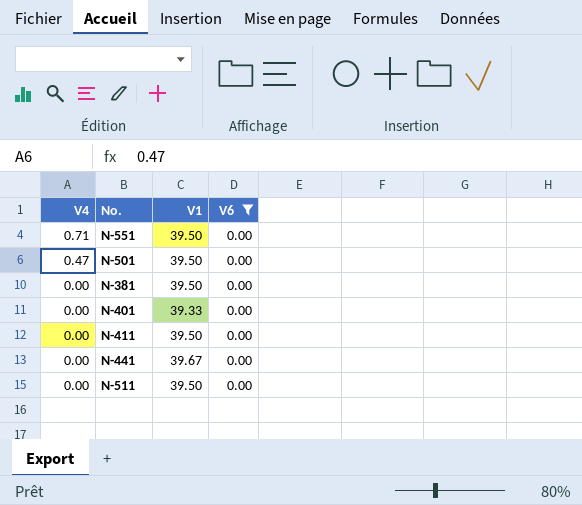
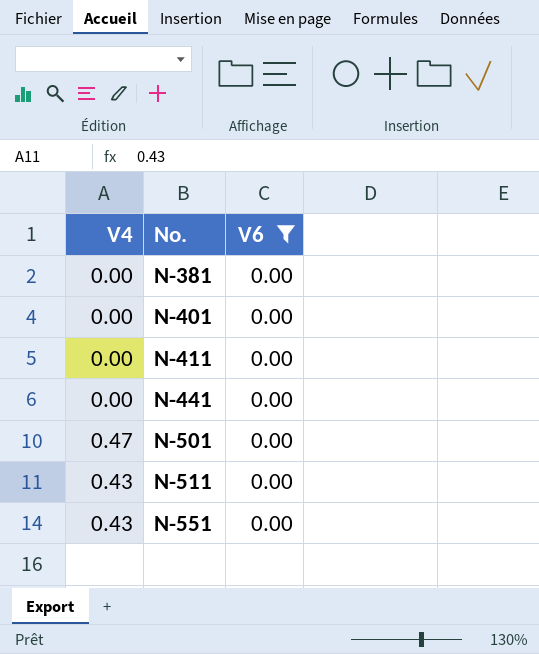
row order: V4 descending -> No. ascending
column V1 | position: 3 -> none
N-511 | V4: 0.00 -> 0.43
N-551 | V4: 0.71 -> 0.43

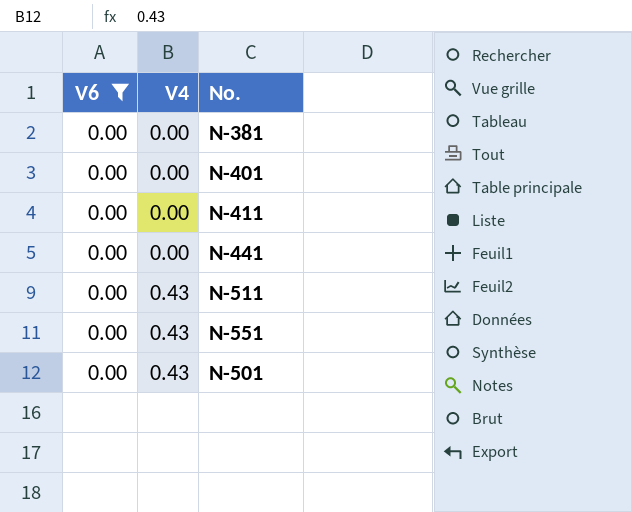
row order: No. ascending -> V4 ascending
column V6 | position: 3 -> 1
N-501 | V4: 0.47 -> 0.43

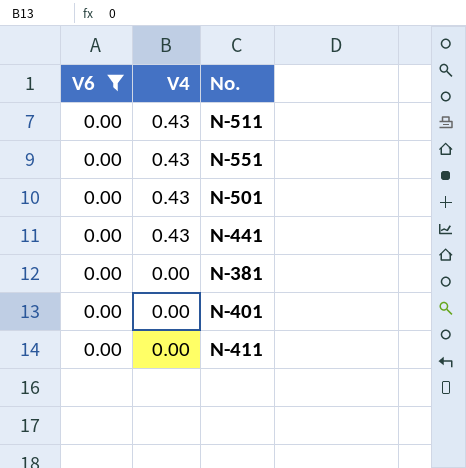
row order: V4 ascending -> V4 descending
N-441 | V4: 0.00 -> 0.43

